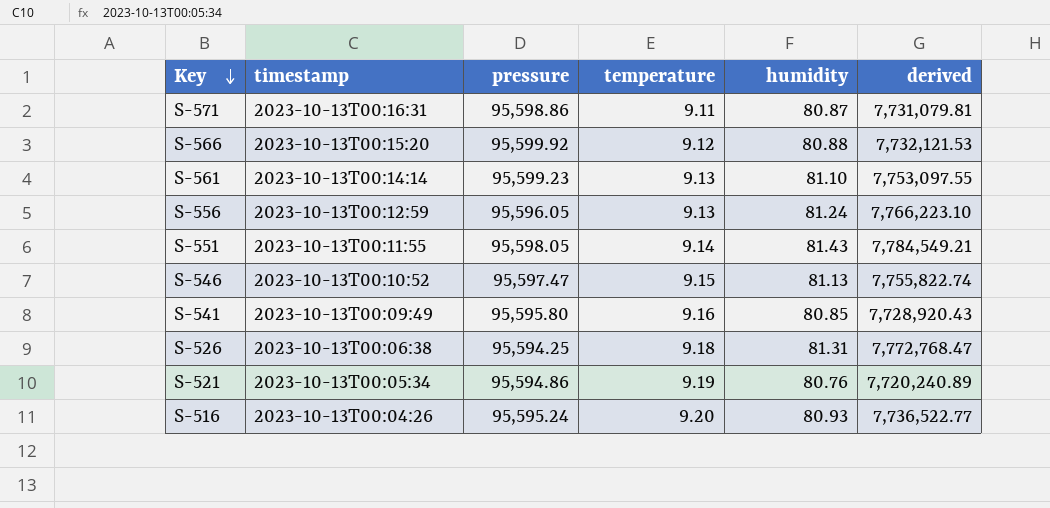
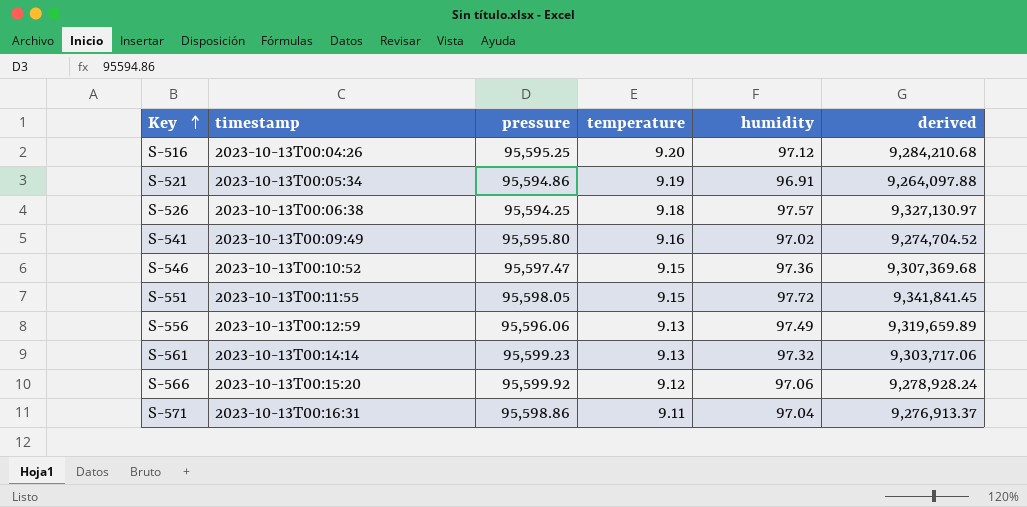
row order: Key descending -> Key ascending
S-516 | pressure: 95,595.24 -> 95,595.25
S-516 | humidity: 80.93 -> 97.12
S-516 | derived: 7,736,522.77 -> 9,284,210.68
S-521 | humidity: 80.76 -> 96.91
S-521 | derived: 7,720,240.89 -> 9,264,097.88
S-526 | humidity: 81.31 -> 97.57
S-526 | derived: 7,772,768.47 -> 9,327,130.97
S-541 | humidity: 80.85 -> 97.02
S-541 | derived: 7,728,920.43 -> 9,274,704.52
S-546 | humidity: 81.13 -> 97.36
S-546 | derived: 7,755,822.74 -> 9,307,369.68
S-551 | temperature: 9.14 -> 9.15
S-551 | humidity: 81.43 -> 97.72
S-551 | derived: 7,784,549.21 -> 9,341,841.45
S-556 | pressure: 95,596.05 -> 95,596.06
S-556 | humidity: 81.24 -> 97.49
S-556 | derived: 7,766,223.10 -> 9,319,659.89
S-561 | humidity: 81.10 -> 97.32
S-561 | derived: 7,753,097.55 -> 9,303,717.06
S-566 | humidity: 80.88 -> 97.06
S-566 | derived: 7,732,121.53 -> 9,278,928.24
S-571 | humidity: 80.87 -> 97.04
S-571 | derived: 7,731,079.81 -> 9,276,913.37

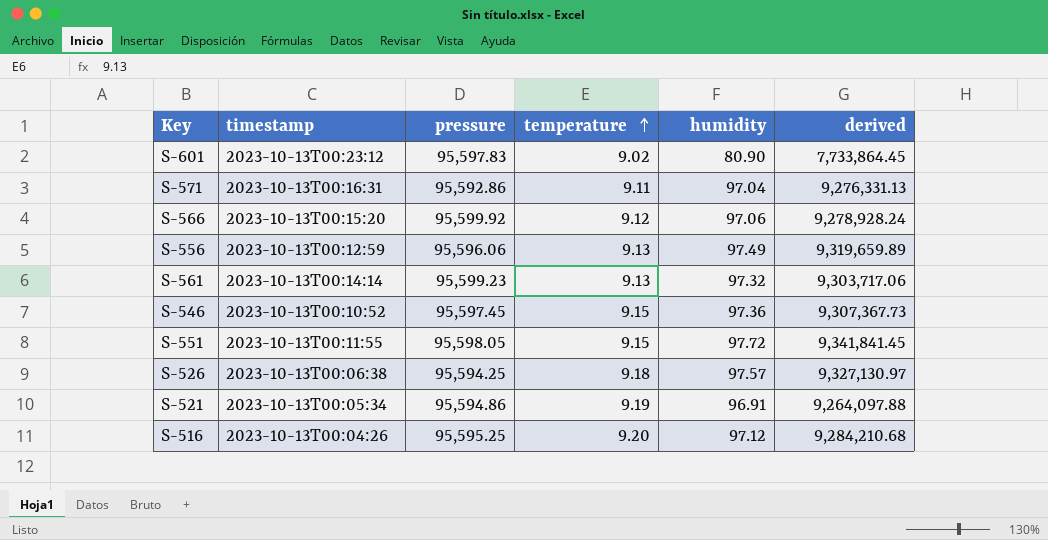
row order: Key ascending -> temperature ascending
row S-541: 2023-10-13T00:09:49 | 95,595.80 | 9.16 | 97.02 | 9,274,704.52 -> none
row S-601: none -> 2023-10-13T00:23:12 | 95,597.83 | 9.02 | 80.90 | 7,733,864.45
S-571 | pressure: 95,598.86 -> 95,592.86
S-571 | derived: 9,276,913.37 -> 9,276,331.13
S-546 | pressure: 95,597.47 -> 95,597.45
S-546 | derived: 9,307,369.68 -> 9,307,367.73

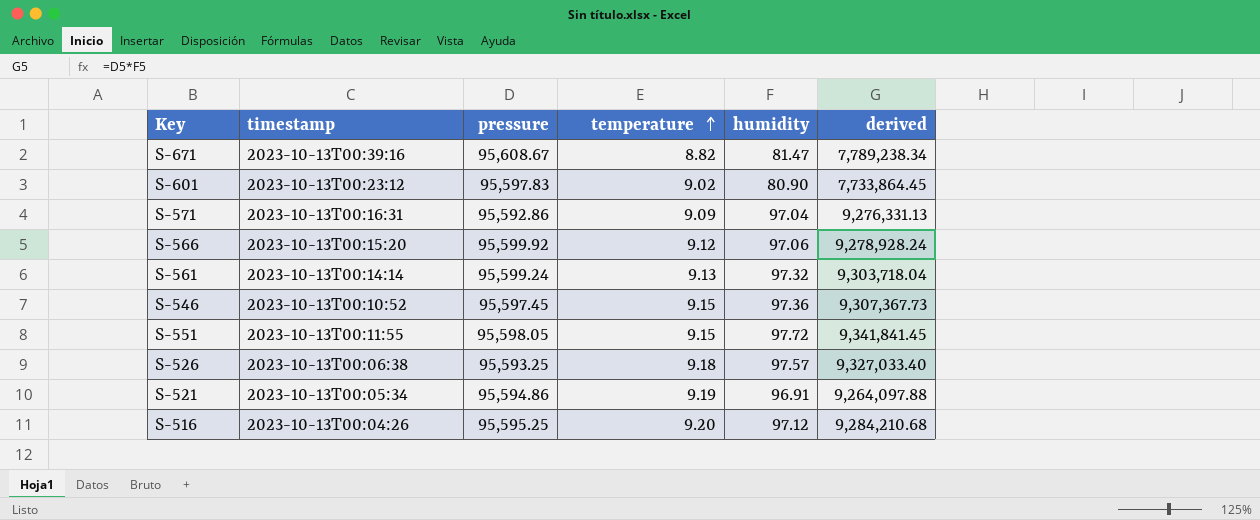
row S-556: 2023-10-13T00:12:59 | 95,596.06 | 9.13 | 97.49 | 9,319,659.89 -> none
row S-671: none -> 2023-10-13T00:39:16 | 95,608.67 | 8.82 | 81.47 | 7,789,238.34
S-571 | temperature: 9.11 -> 9.09
S-561 | pressure: 95,599.23 -> 95,599.24
S-561 | derived: 9,303,717.06 -> 9,303,718.04
S-526 | pressure: 95,594.25 -> 95,593.25
S-526 | derived: 9,327,130.97 -> 9,327,033.40

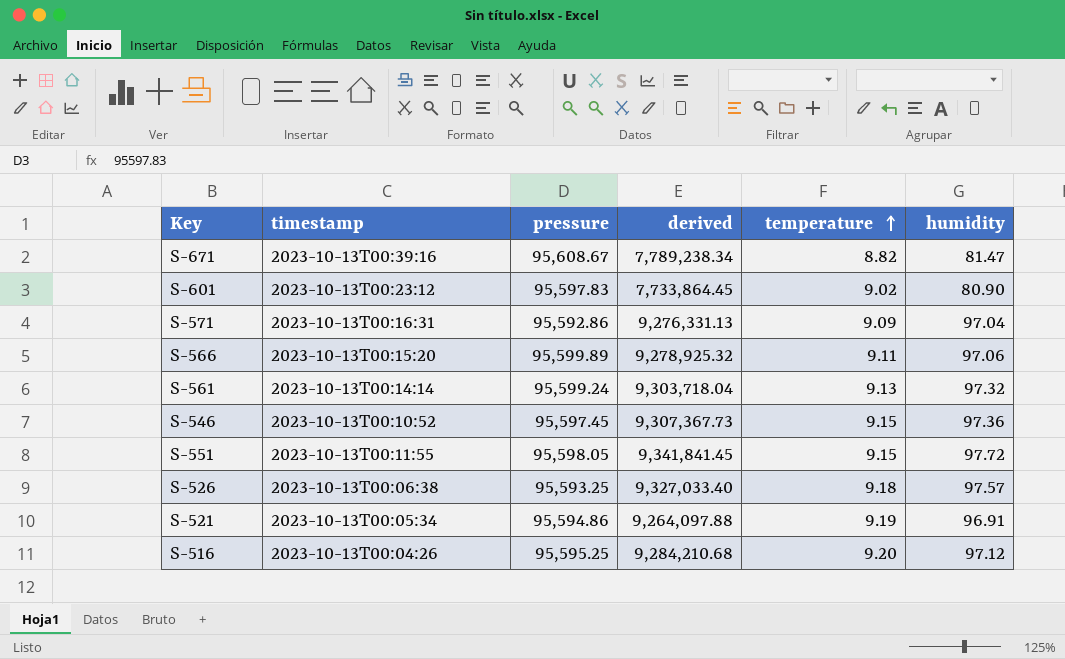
column derived | position: 6 -> 4
S-566 | pressure: 95,599.92 -> 95,599.89
S-566 | derived: 9,278,928.24 -> 9,278,925.32
S-566 | temperature: 9.12 -> 9.11

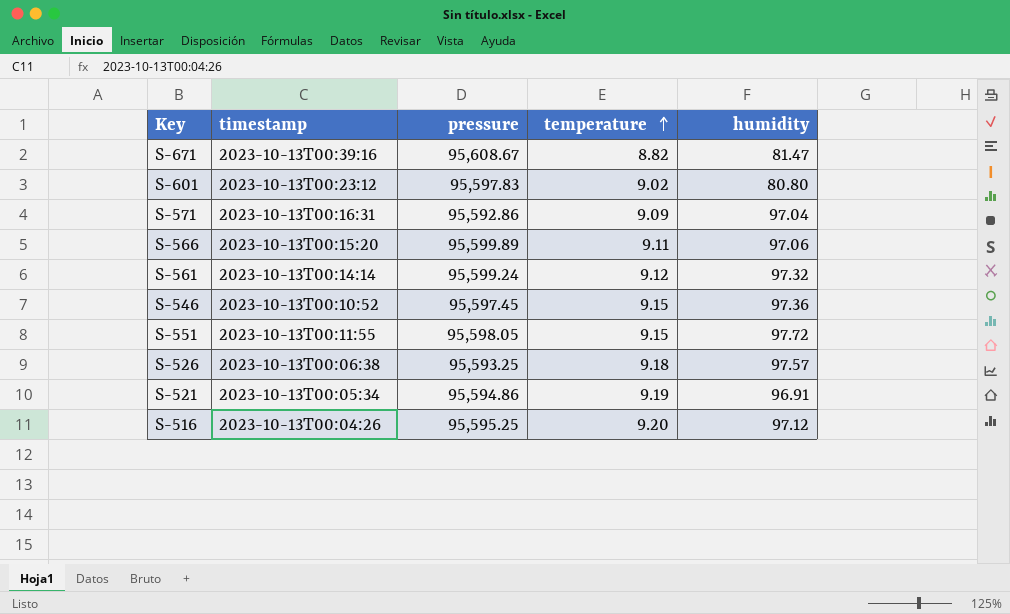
column derived | formula: [pressure] * [humidity] -> none
S-601 | humidity: 80.90 -> 80.80
S-561 | temperature: 9.13 -> 9.12

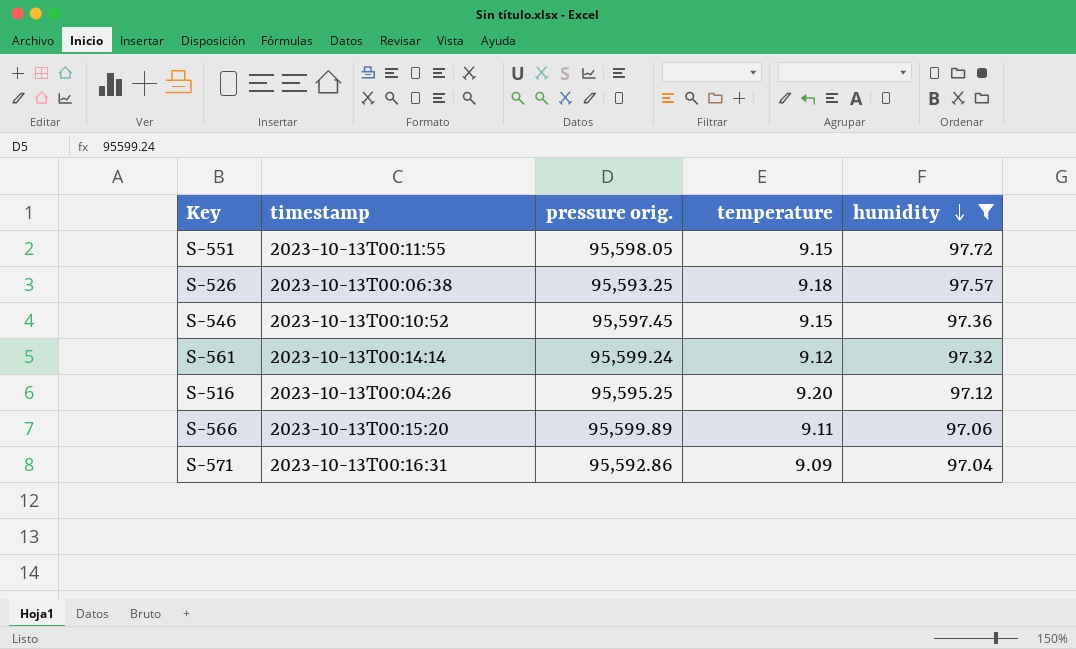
filter: none -> humidity >= 97.04
row order: temperature ascending -> humidity descending
column name: pressure -> pressure orig.

